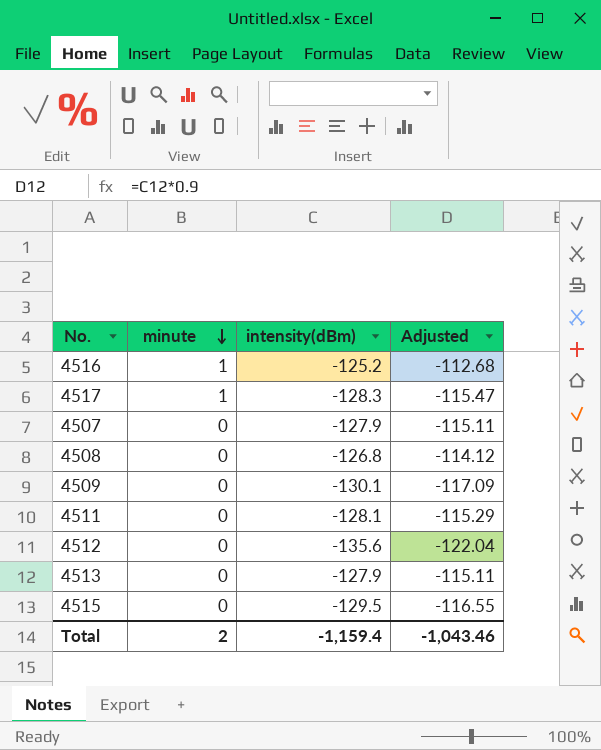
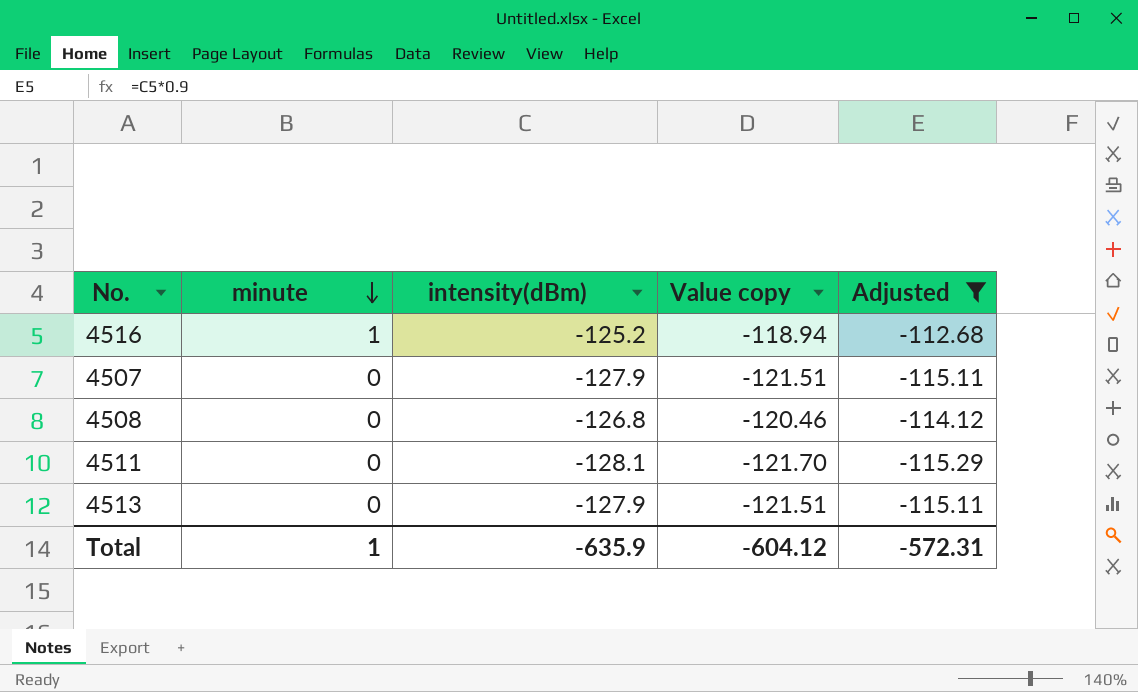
filter: none -> Adjusted >= -115.29
column Value copy | formula: none -> [intensity(dBm)] * 0.95
Total | minute: 2 -> 1
Total | intensity(dBm): -1,159.4 -> -635.9
Total | Adjusted: -1,043.46 -> -572.31

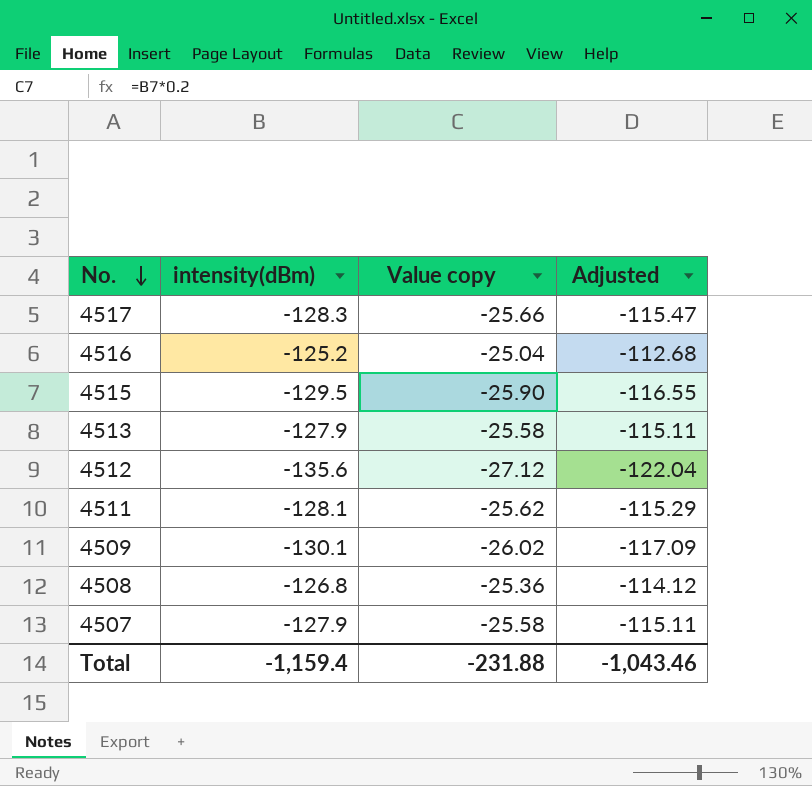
filter: Adjusted >= -115.29 -> none
row order: minute descending -> No. descending
column minute | position: 2 -> none
column Value copy | formula: [intensity(dBm)] * 0.95 -> [intensity(dBm)] * 0.2
Total | intensity(dBm): -635.9 -> -1,159.4
Total | Value copy: -604.12 -> -231.88
Total | Adjusted: -572.31 -> -1,043.46

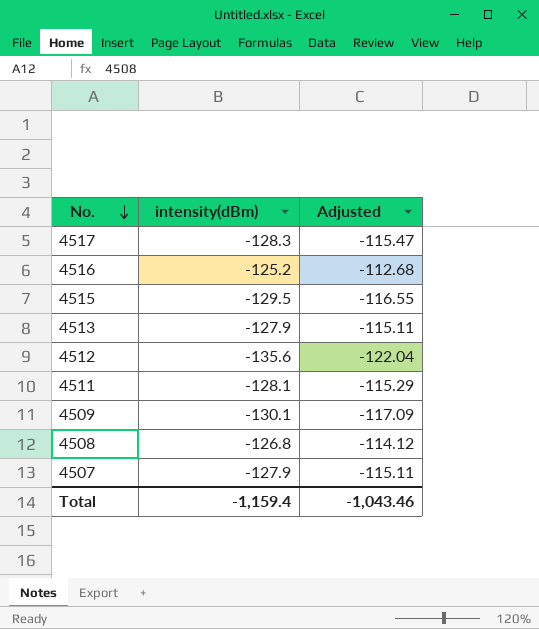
column Value copy | formula: [intensity(dBm)] * 0.2 -> none

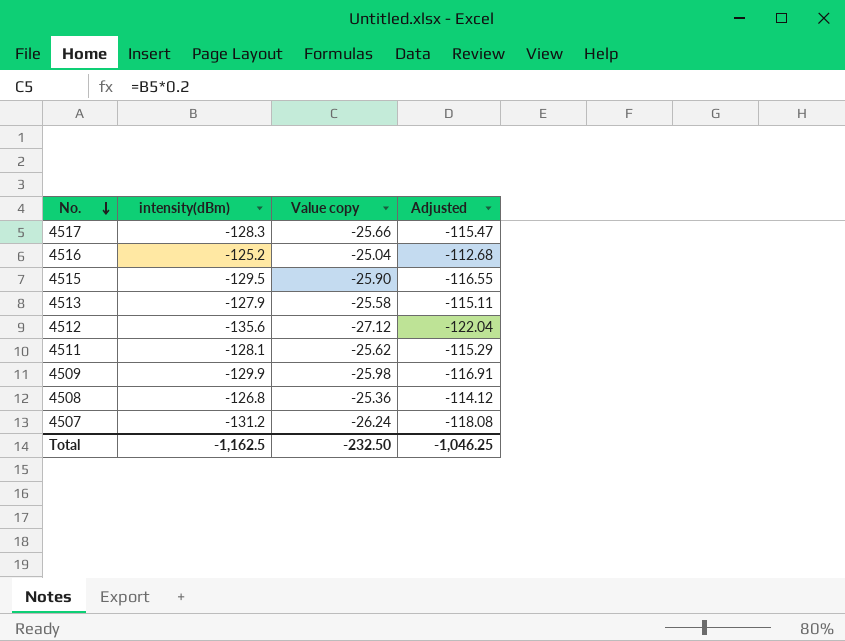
column Value copy | formula: none -> [intensity(dBm)] * 0.2
4509 | intensity(dBm): -130.1 -> -129.9
4509 | Adjusted: -117.09 -> -116.91
4507 | intensity(dBm): -127.9 -> -131.2
4507 | Adjusted: -115.11 -> -118.08
Total | intensity(dBm): -1,159.4 -> -1,162.5
Total | Adjusted: -1,043.46 -> -1,046.25

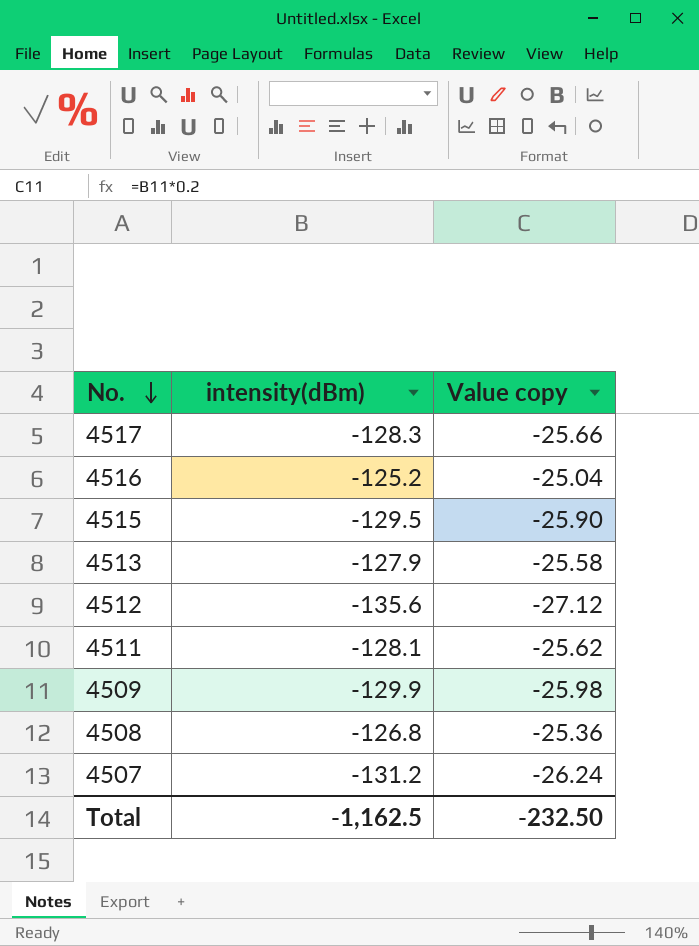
column Adjusted | formula: [intensity(dBm)] * 0.9 -> none

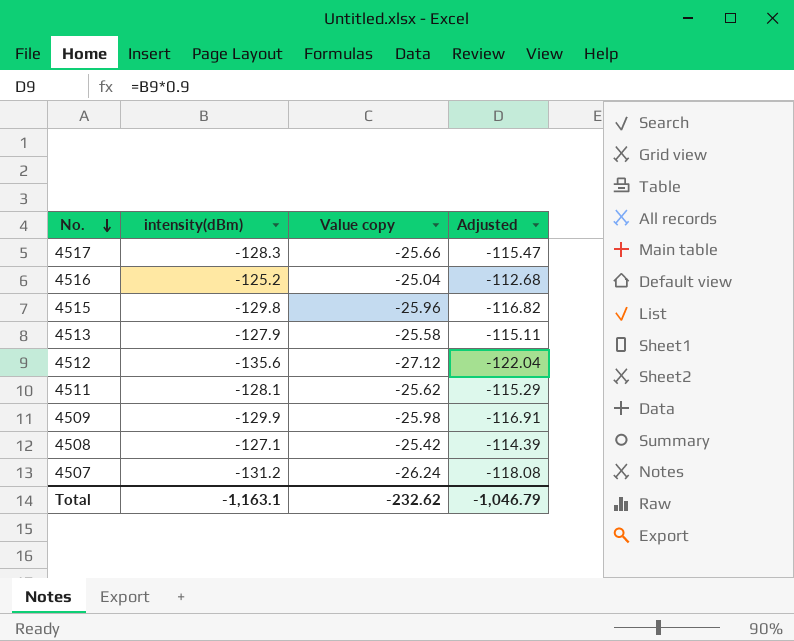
column Adjusted | formula: none -> [intensity(dBm)] * 0.9
4515 | intensity(dBm): -129.5 -> -129.8
4515 | Value copy: -25.90 -> -25.96
4508 | intensity(dBm): -126.8 -> -127.1
4508 | Value copy: -25.36 -> -25.42
Total | intensity(dBm): -1,162.5 -> -1,163.1
Total | Value copy: -232.50 -> -232.62

